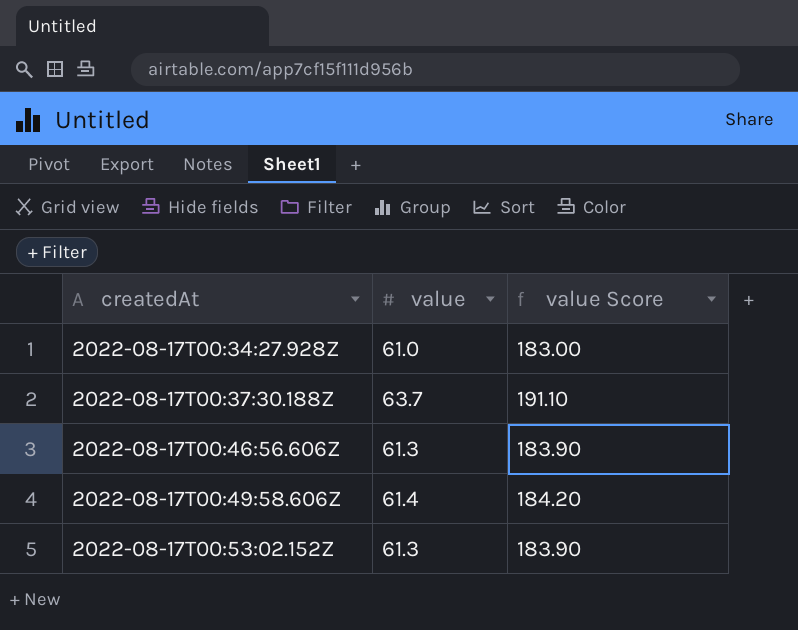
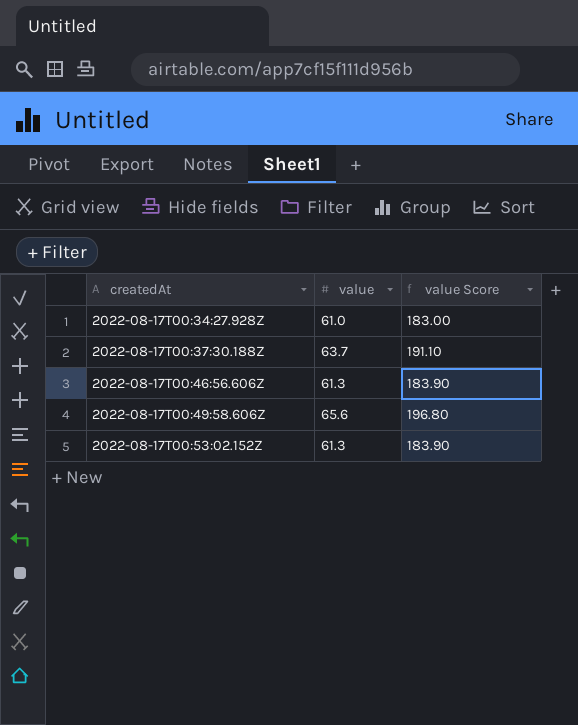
2022-08-17T00:49:58.606Z | value: 61.4 -> 65.6
2022-08-17T00:49:58.606Z | value Score: 184.20 -> 196.80

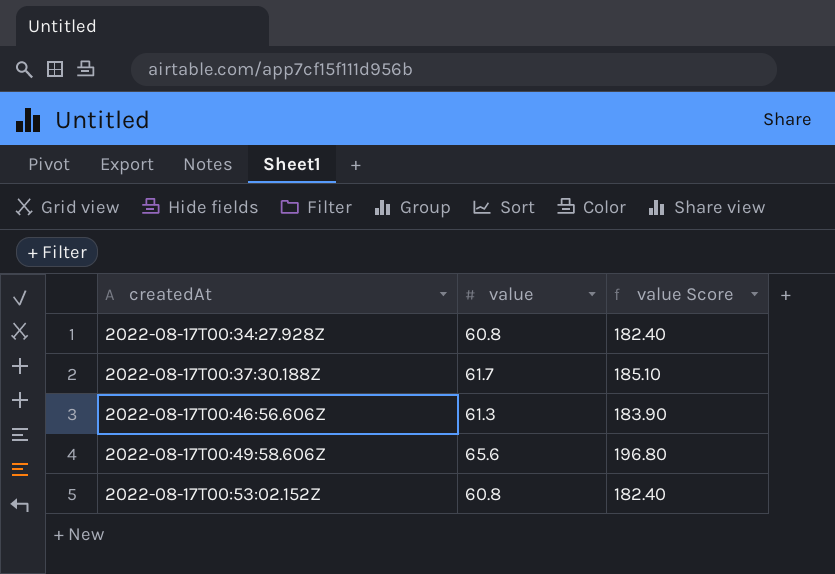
2022-08-17T00:34:27.928Z | value: 61.0 -> 60.8
2022-08-17T00:34:27.928Z | value Score: 183.00 -> 182.40
2022-08-17T00:37:30.188Z | value: 63.7 -> 61.7
2022-08-17T00:37:30.188Z | value Score: 191.10 -> 185.10
2022-08-17T00:53:02.152Z | value: 61.3 -> 60.8
2022-08-17T00:53:02.152Z | value Score: 183.90 -> 182.40

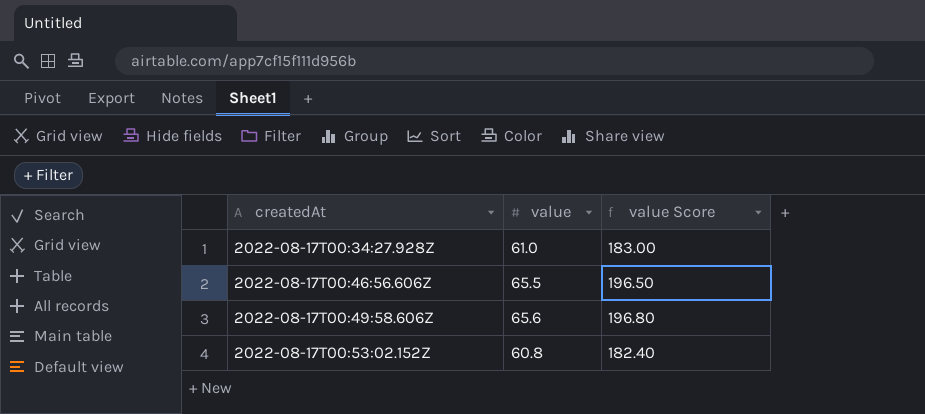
row 2022-08-17T00:37:30.188Z: 61.7 | 185.10 -> none
2022-08-17T00:34:27.928Z | value: 60.8 -> 61.0
2022-08-17T00:34:27.928Z | value Score: 182.40 -> 183.00
2022-08-17T00:46:56.606Z | value: 61.3 -> 65.5
2022-08-17T00:46:56.606Z | value Score: 183.90 -> 196.50

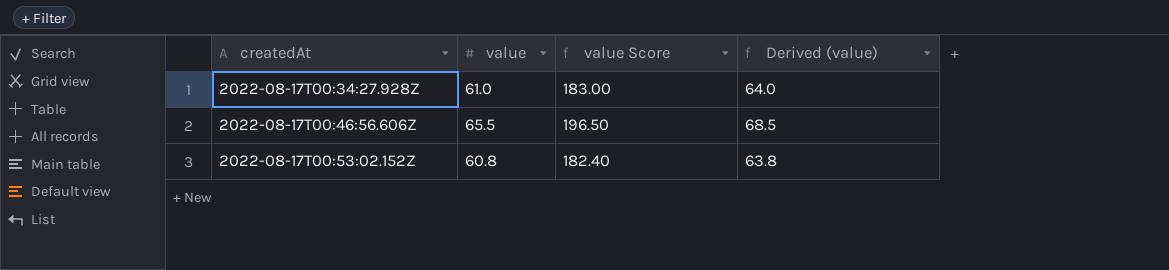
column Derived (value) | formula: none -> [value] + 3
row 2022-08-17T00:49:58.606Z: 65.6 | 196.80 -> none

